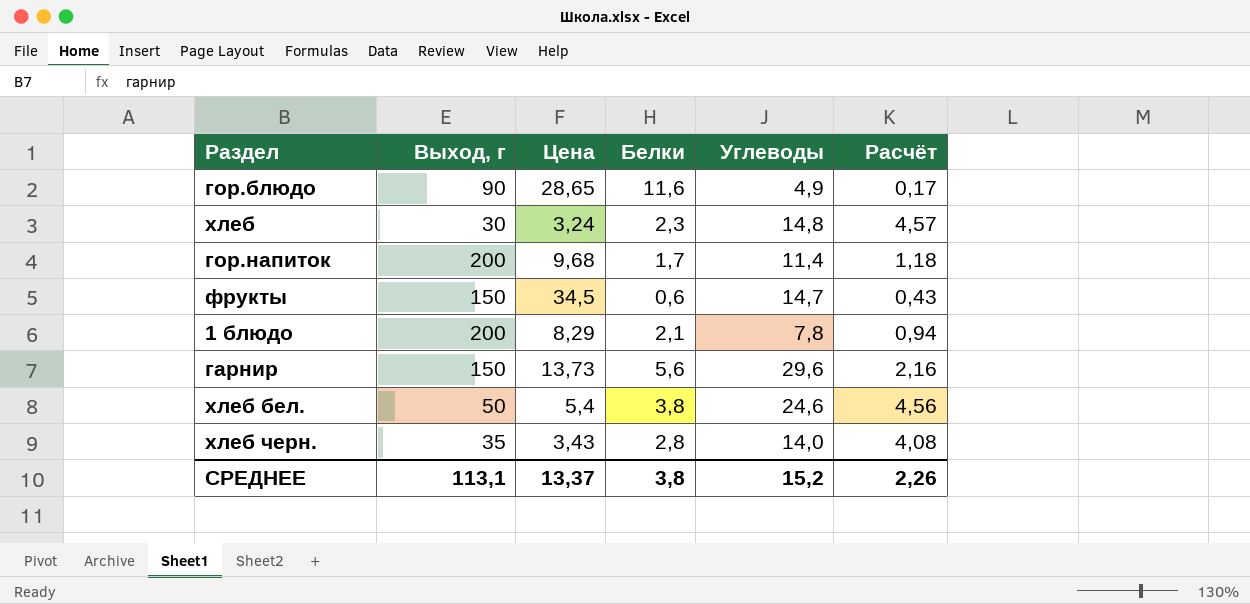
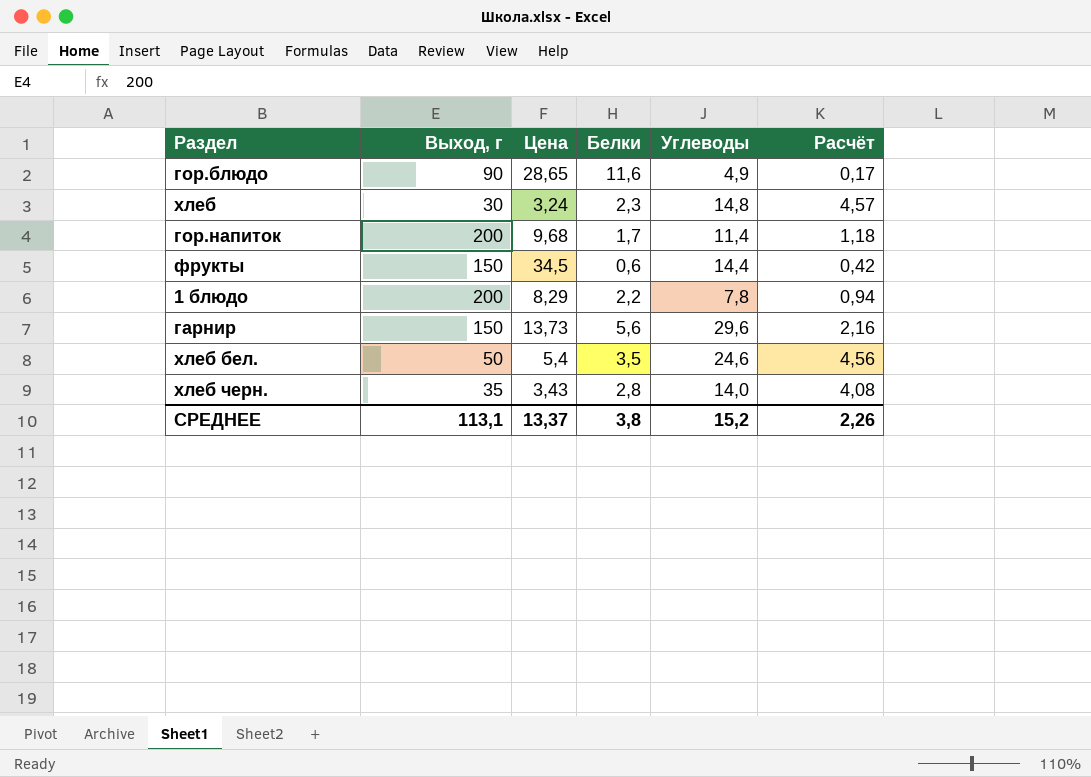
фрукты | Углеводы: 14,7 -> 14,4
фрукты | Расчёт: 0,43 -> 0,42
1 блюдо | Белки: 2,1 -> 2,2
хлеб бел. | Белки: 3,8 -> 3,5

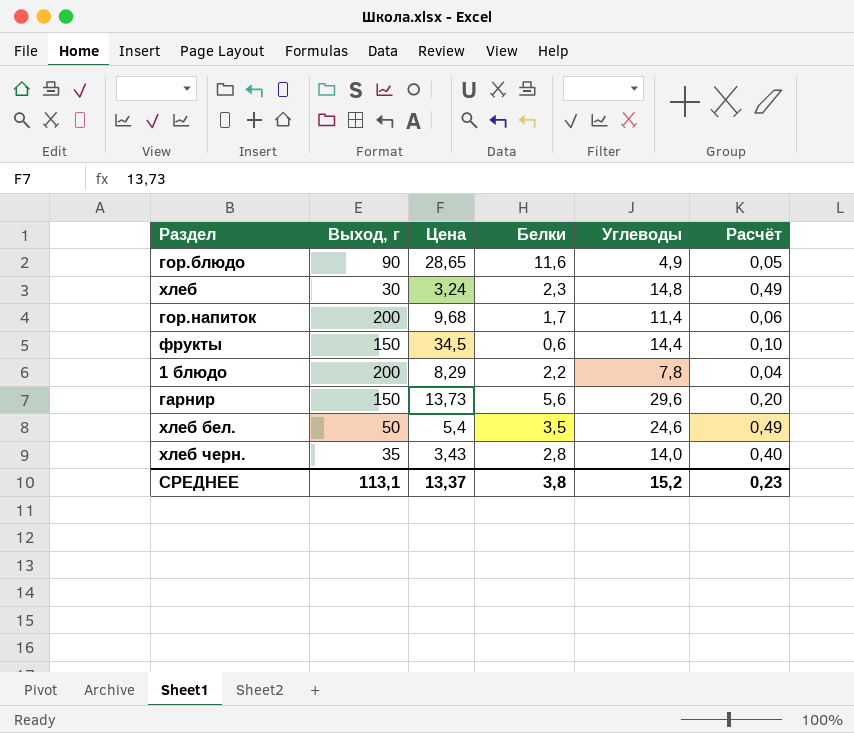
column Расчёт | formula: [Углеводы] / [Цена] -> [Углеводы] / [Выход, г]
СРЕДНЕЕ | Расчёт: 2,26 -> 0,23

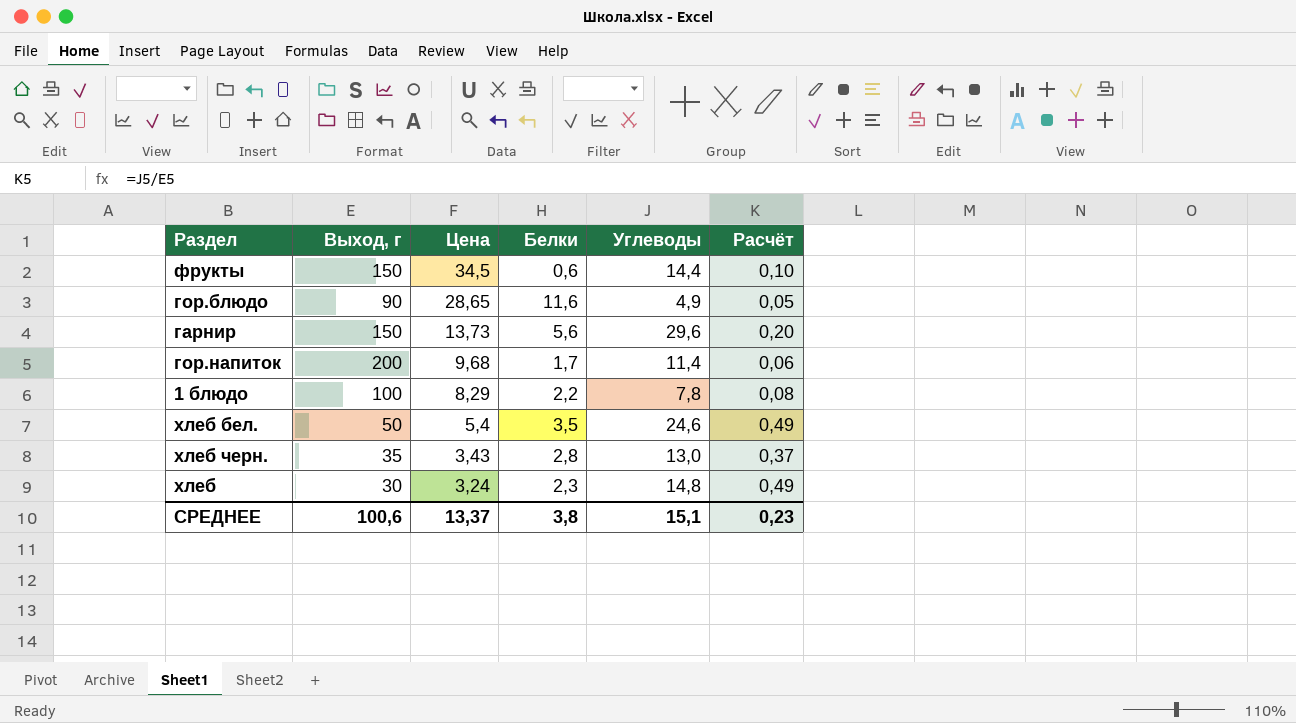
row order: none -> Цена descending
1 блюдо | Выход, г: 200 -> 100
1 блюдо | Расчёт: 0,04 -> 0,08
хлеб черн. | Углеводы: 14,0 -> 13,0
хлеб черн. | Расчёт: 0,40 -> 0,37
СРЕДНЕЕ | Выход, г: 113,1 -> 100,6
СРЕДНЕЕ | Углеводы: 15,2 -> 15,1

